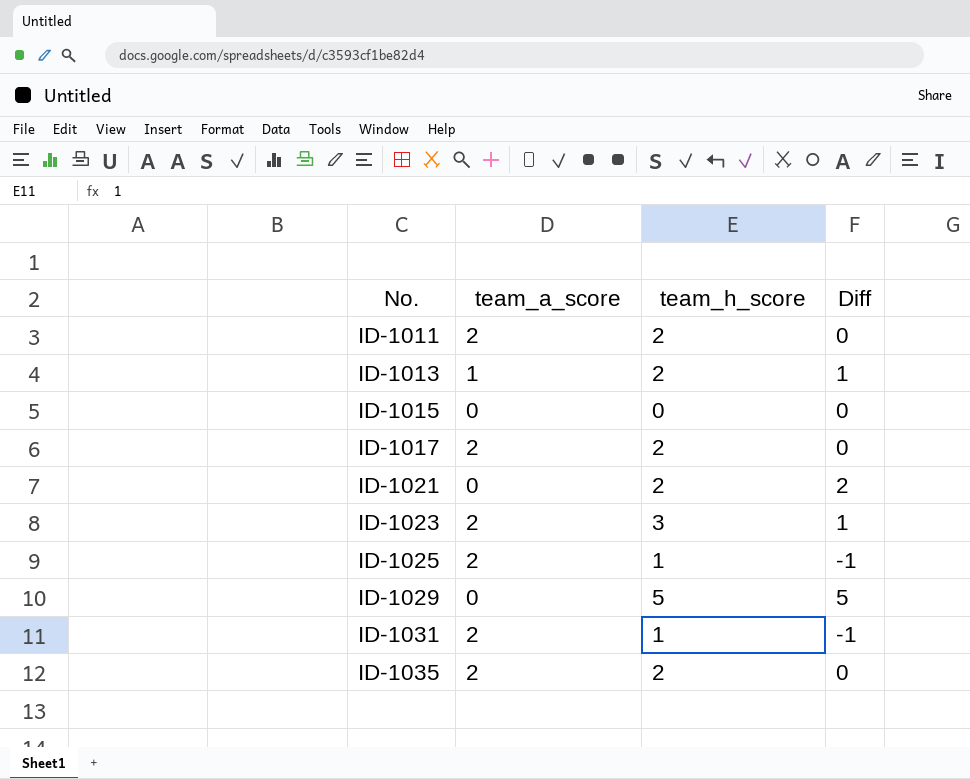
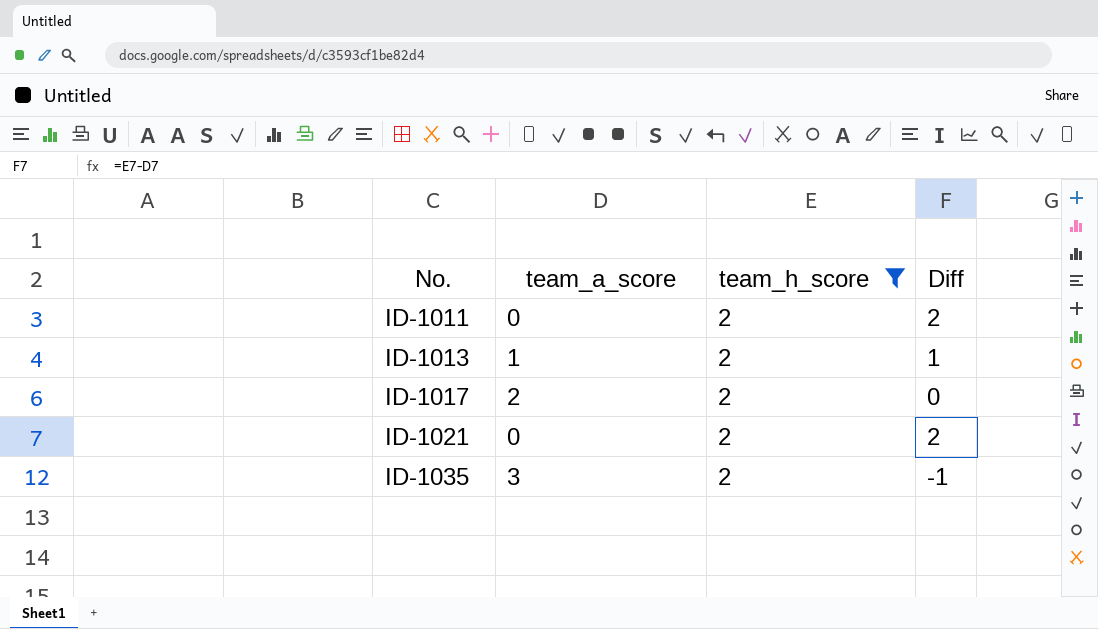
filter: none -> team_h_score = 2
ID-1011 | team_a_score: 2 -> 0
ID-1011 | Diff: 0 -> 2
ID-1035 | team_a_score: 2 -> 3
ID-1035 | Diff: 0 -> -1

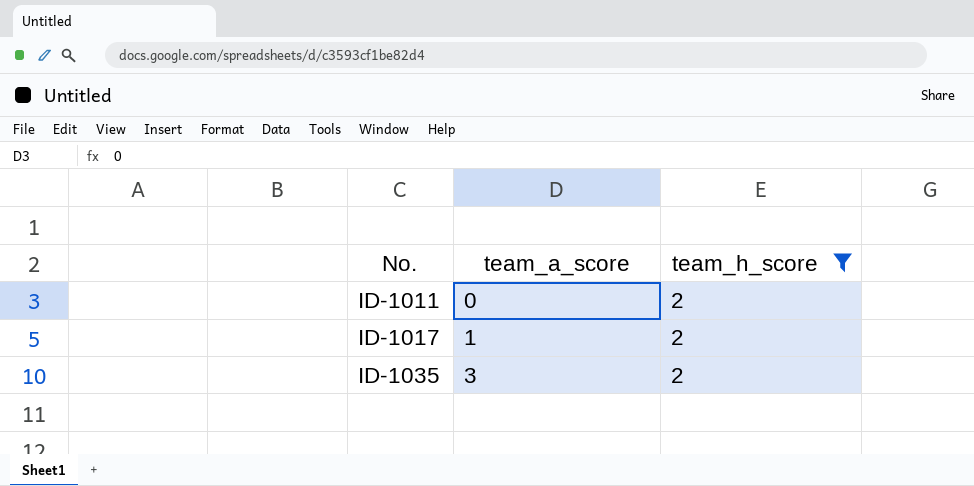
column Diff | formula: [team_h_score] - [team_a_score] -> none
row ID-1013: 1 | 2 | 1 -> none
row ID-1021: 0 | 2 | 2 -> none
ID-1017 | team_a_score: 2 -> 1

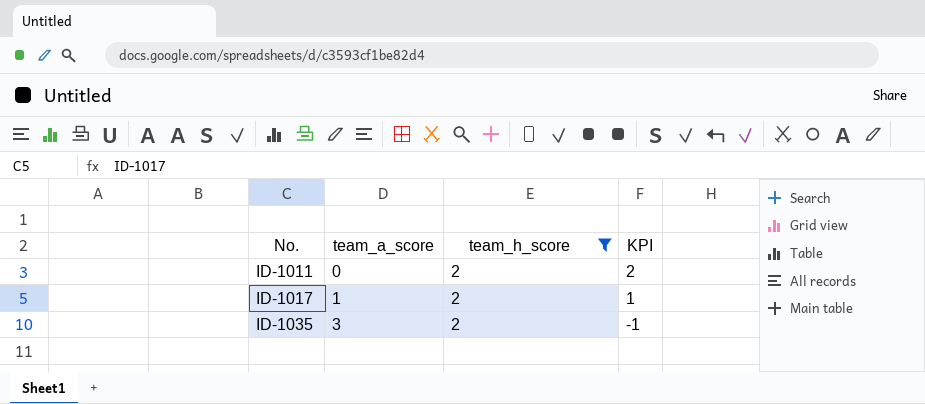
column KPI | formula: none -> [team_h_score] - [team_a_score]

